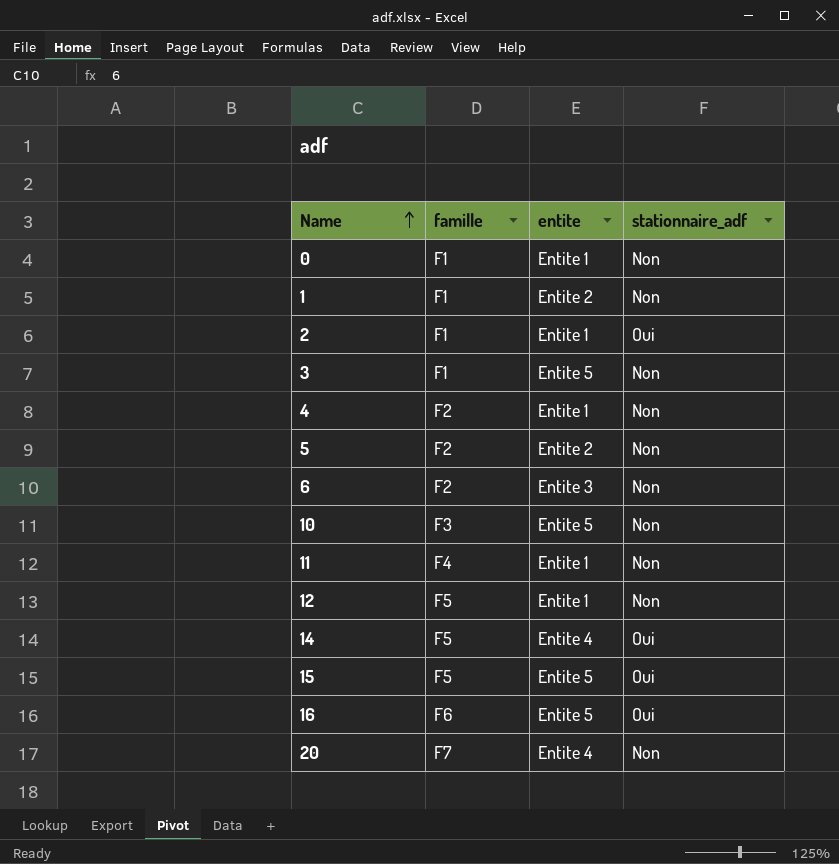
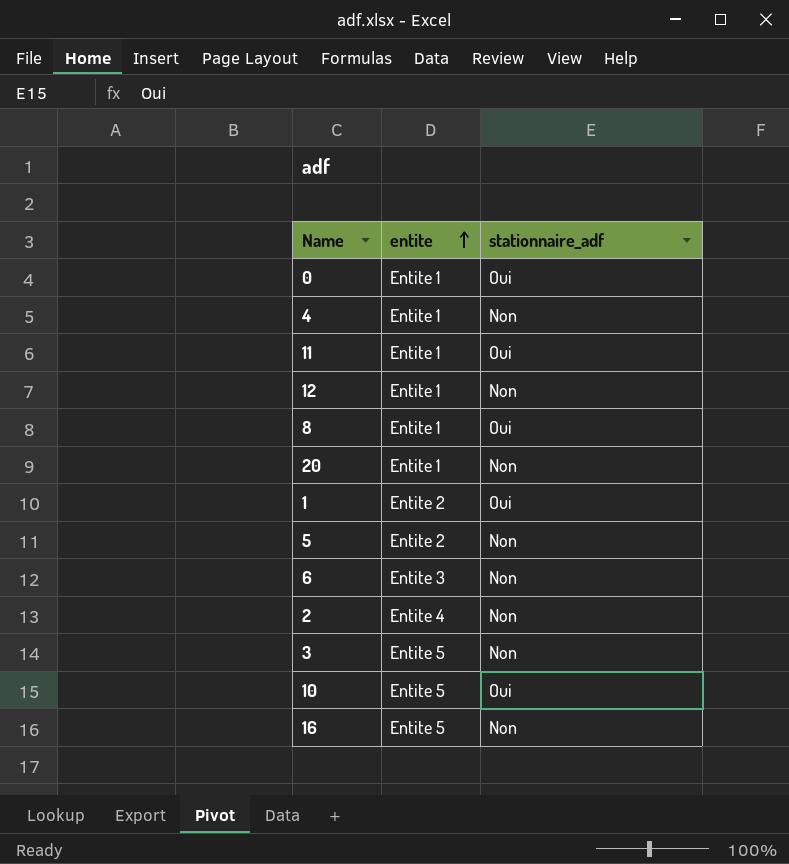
row order: Name ascending -> entite ascending
column famille | position: 2 -> none
row 14: F5 | Entite 4 | Oui -> none
row 15: F5 | Entite 5 | Oui -> none
0 | stationnaire_adf: Non -> Oui
11 | stationnaire_adf: Non -> Oui
row 8: none -> Entite 1 | Oui
20 | entite: Entite 4 -> Entite 1
1 | stationnaire_adf: Non -> Oui
2 | entite: Entite 1 -> Entite 4
2 | stationnaire_adf: Oui -> Non
10 | stationnaire_adf: Non -> Oui
16 | stationnaire_adf: Oui -> Non

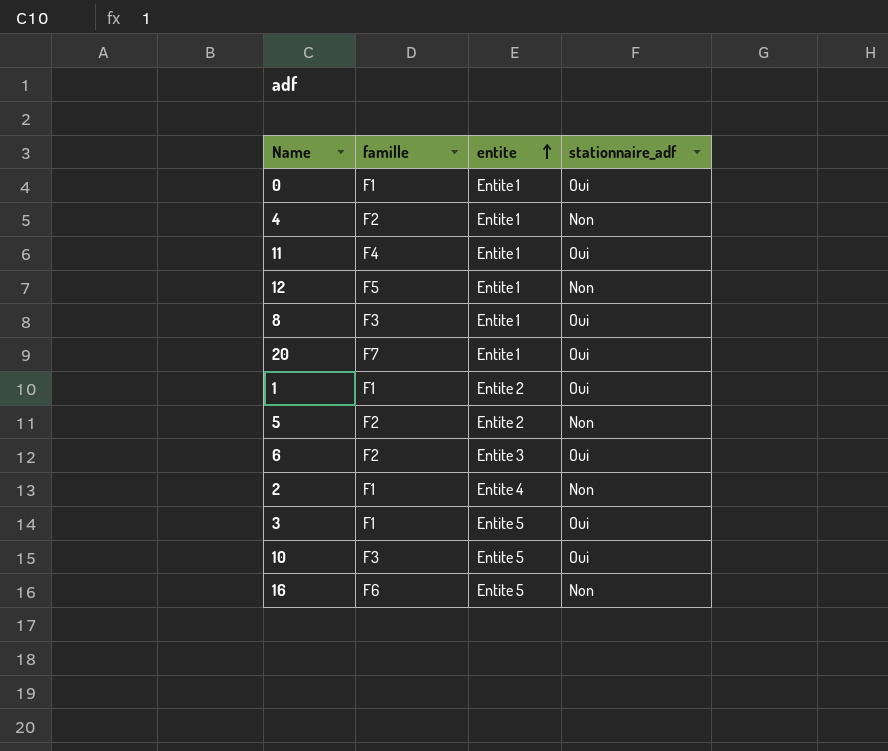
column famille | position: none -> 2
20 | stationnaire_adf: Non -> Oui
6 | stationnaire_adf: Non -> Oui
3 | stationnaire_adf: Non -> Oui

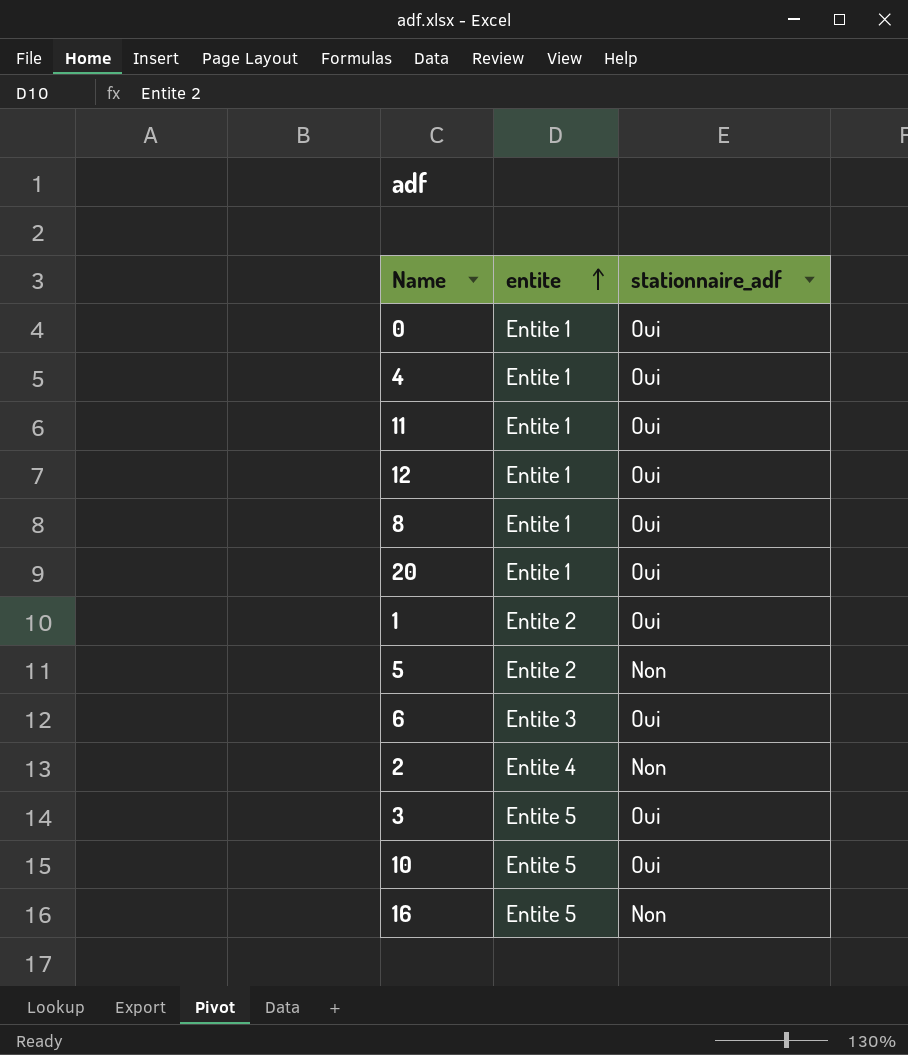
column famille | position: 2 -> none
4 | stationnaire_adf: Non -> Oui
12 | stationnaire_adf: Non -> Oui

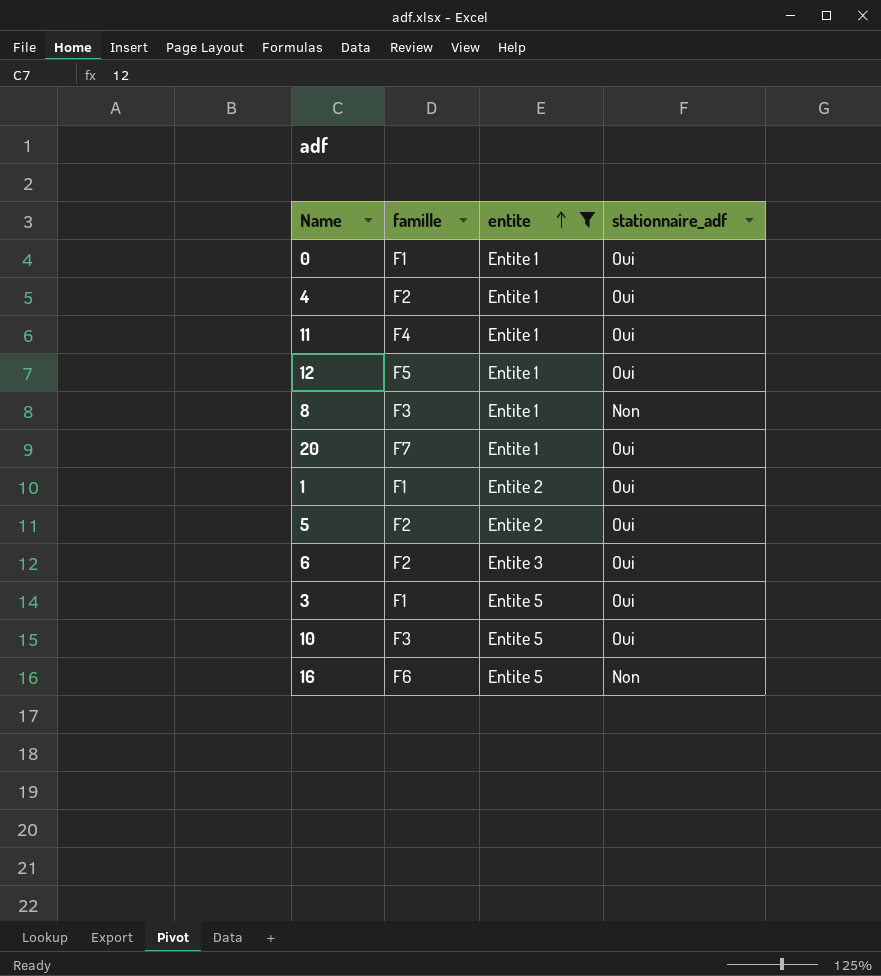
filter: none -> entite != Entite 4
column famille | position: none -> 2
8 | stationnaire_adf: Oui -> Non
5 | stationnaire_adf: Non -> Oui

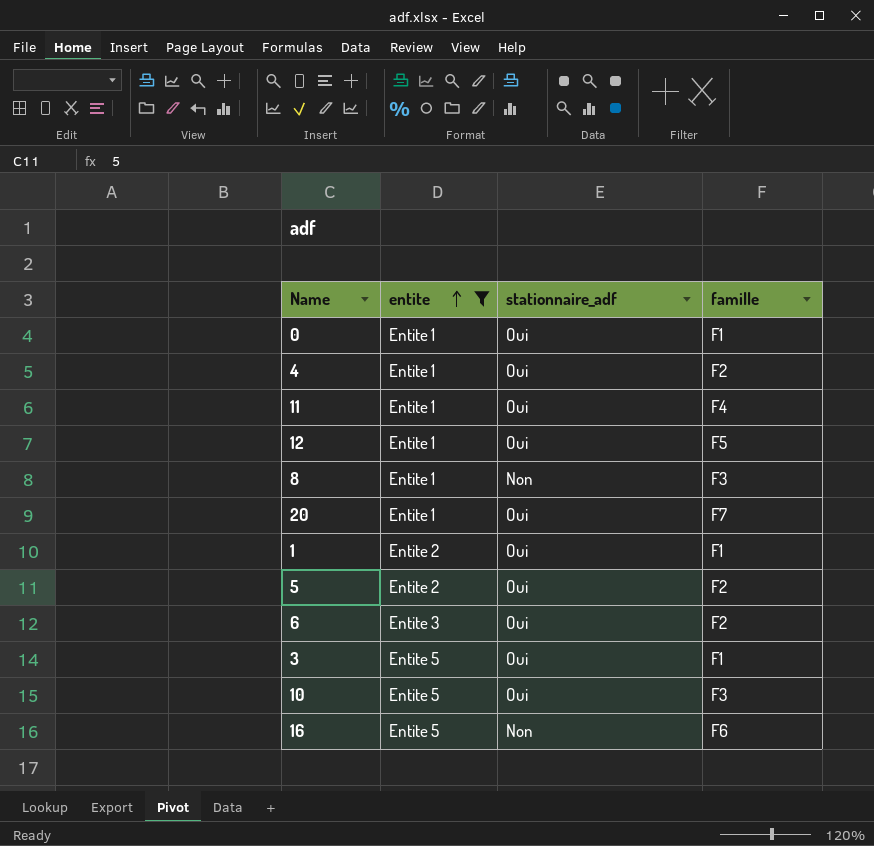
column famille | position: 2 -> 4

